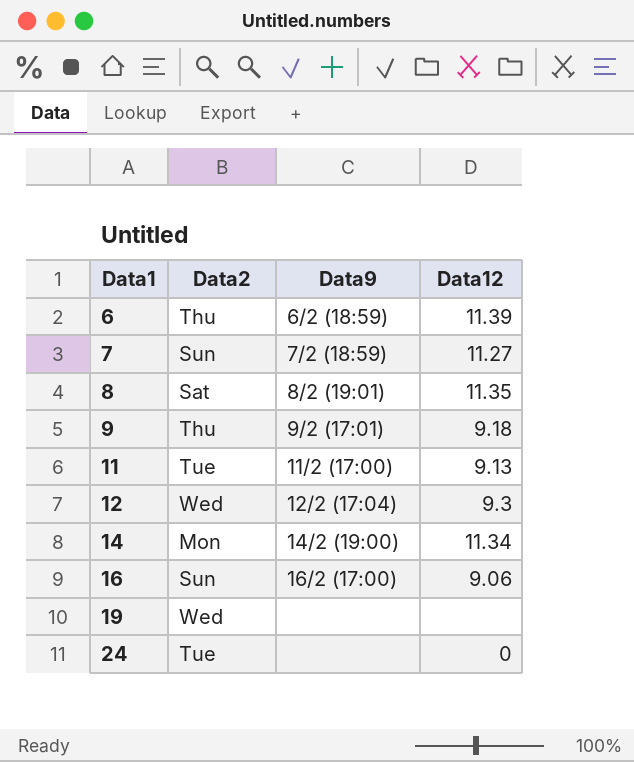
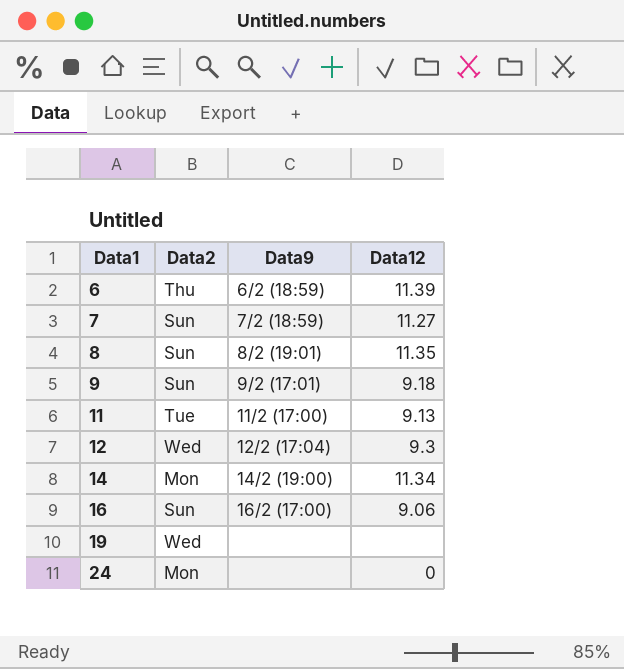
8 | Data2: Sat -> Sun
9 | Data2: Thu -> Sun
24 | Data2: Tue -> Mon

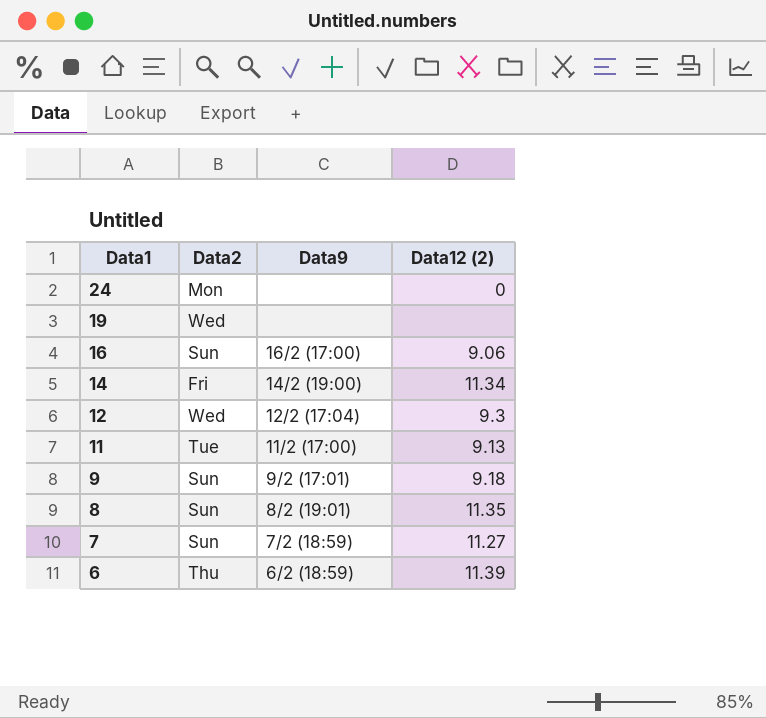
row order: Data1 ascending -> Data1 descending
column name: Data12 -> Data12 (2)
14 | Data2: Mon -> Fri

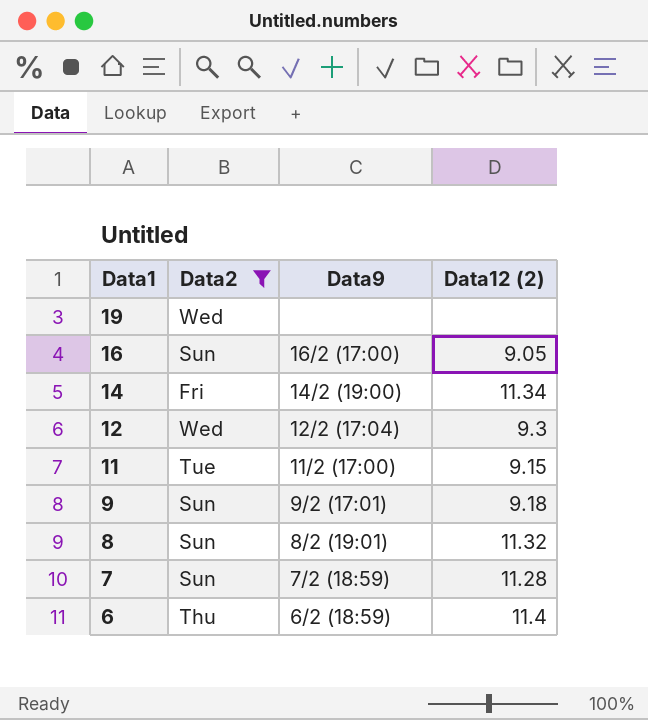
filter: none -> Data2 != Mon
16 | Data12 (2): 9.06 -> 9.05
11 | Data12 (2): 9.13 -> 9.15
8 | Data12 (2): 11.35 -> 11.32
7 | Data12 (2): 11.27 -> 11.28
6 | Data12 (2): 11.39 -> 11.4

